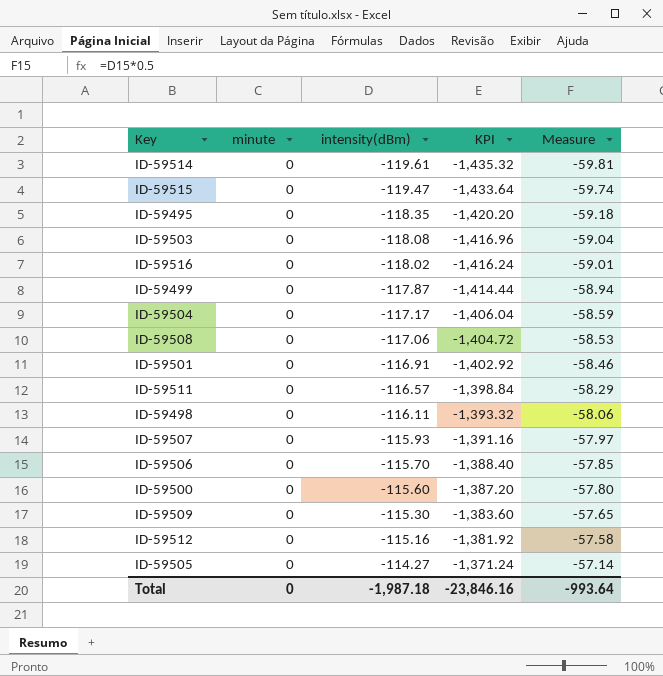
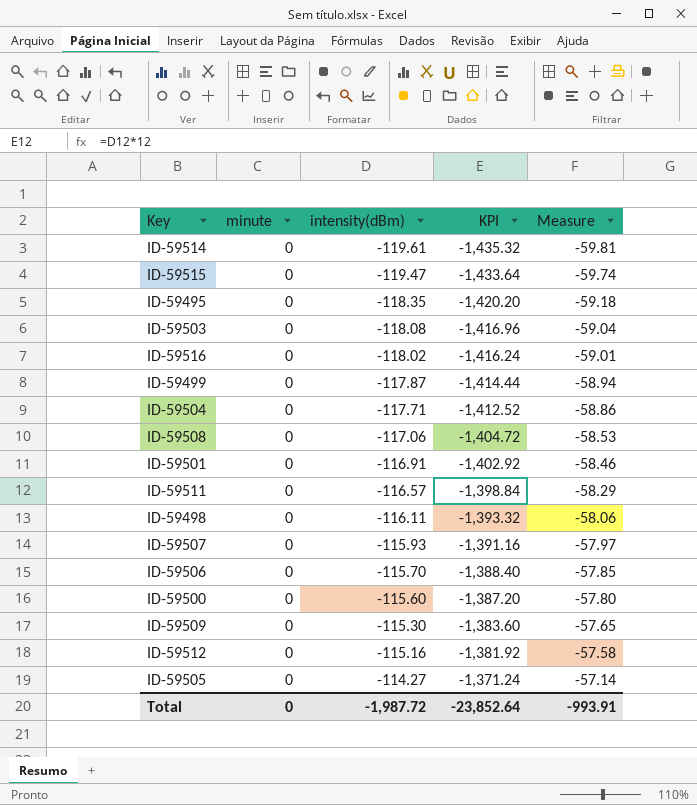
ID-59504 | intensity(dBm): -117.17 -> -117.71
ID-59504 | KPI: -1,406.04 -> -1,412.52
ID-59504 | Measure: -58.59 -> -58.86
Total | intensity(dBm): -1,987.18 -> -1,987.72
Total | KPI: -23,846.16 -> -23,852.64
Total | Measure: -993.64 -> -993.91

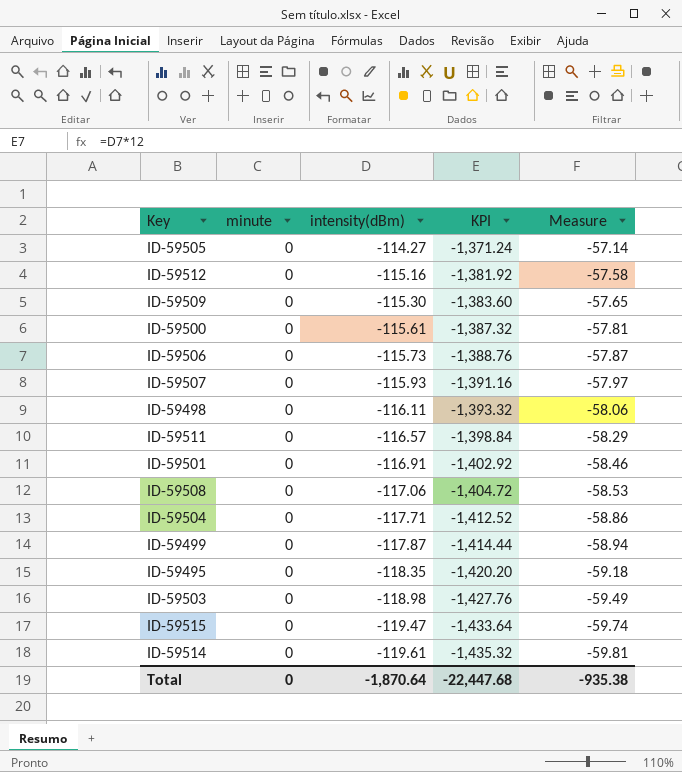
row order: intensity(dBm) ascending -> intensity(dBm) descending
row ID-59516: 0 | -118.02 | -1,416.24 | -59.01 -> none
ID-59500 | intensity(dBm): -115.60 -> -115.61
ID-59500 | KPI: -1,387.20 -> -1,387.32
ID-59500 | Measure: -57.80 -> -57.81
ID-59506 | intensity(dBm): -115.70 -> -115.73
ID-59506 | KPI: -1,388.40 -> -1,388.76
ID-59506 | Measure: -57.85 -> -57.87
ID-59503 | intensity(dBm): -118.08 -> -118.98
ID-59503 | KPI: -1,416.96 -> -1,427.76
ID-59503 | Measure: -59.04 -> -59.49
Total | intensity(dBm): -1,987.72 -> -1,870.64
Total | KPI: -23,852.64 -> -22,447.68
Total | Measure: -993.91 -> -935.38

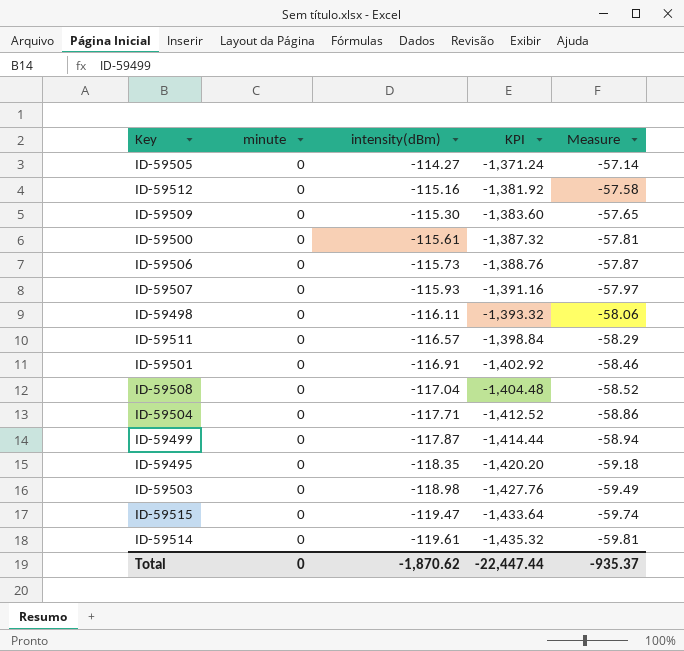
ID-59508 | intensity(dBm): -117.06 -> -117.04
ID-59508 | KPI: -1,404.72 -> -1,404.48
ID-59508 | Measure: -58.53 -> -58.52
Total | intensity(dBm): -1,870.64 -> -1,870.62
Total | KPI: -22,447.68 -> -22,447.44
Total | Measure: -935.38 -> -935.37

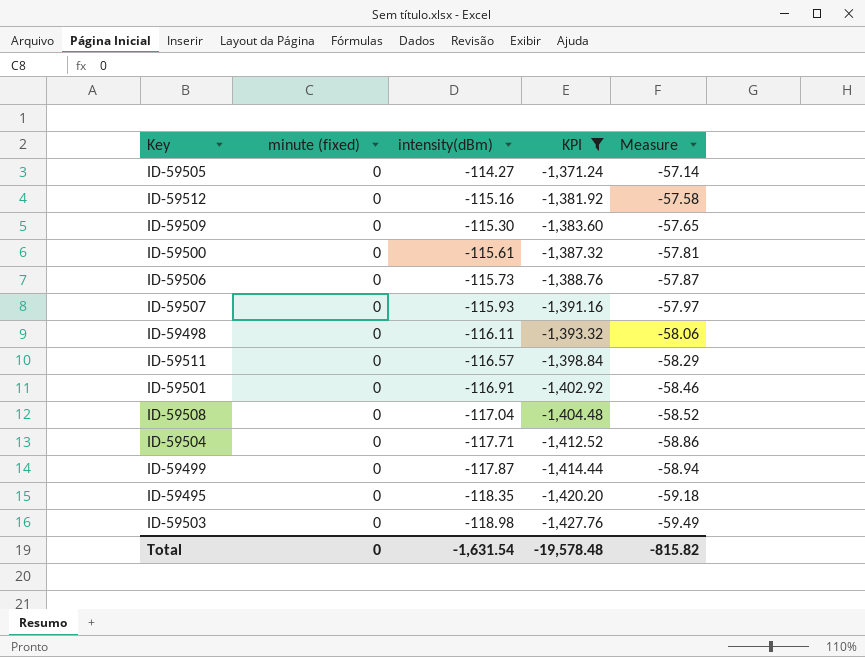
filter: none -> KPI >= -1,427.76
column name: minute -> minute (fixed)
Total | intensity(dBm): -1,870.62 -> -1,631.54
Total | KPI: -22,447.44 -> -19,578.48
Total | Measure: -935.37 -> -815.82

